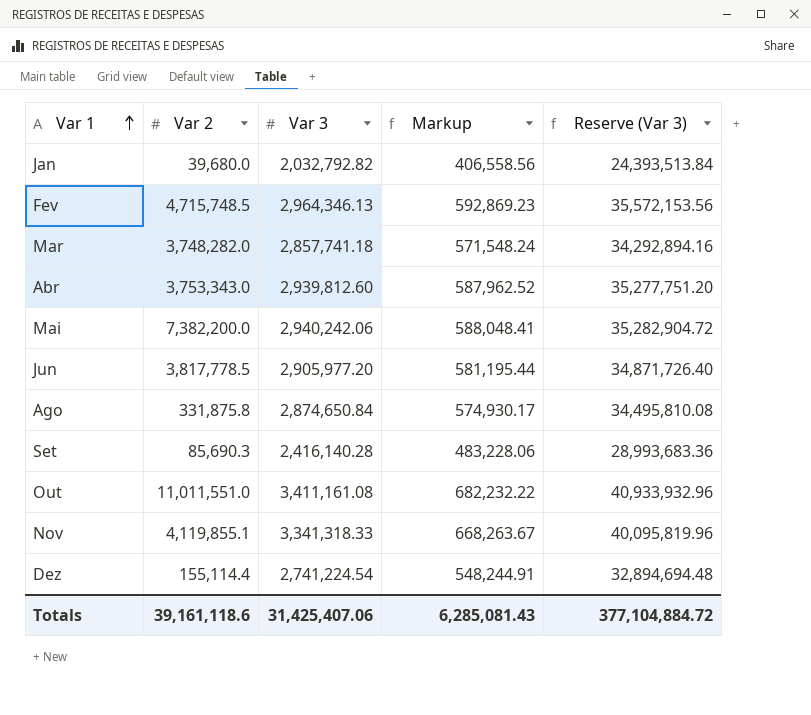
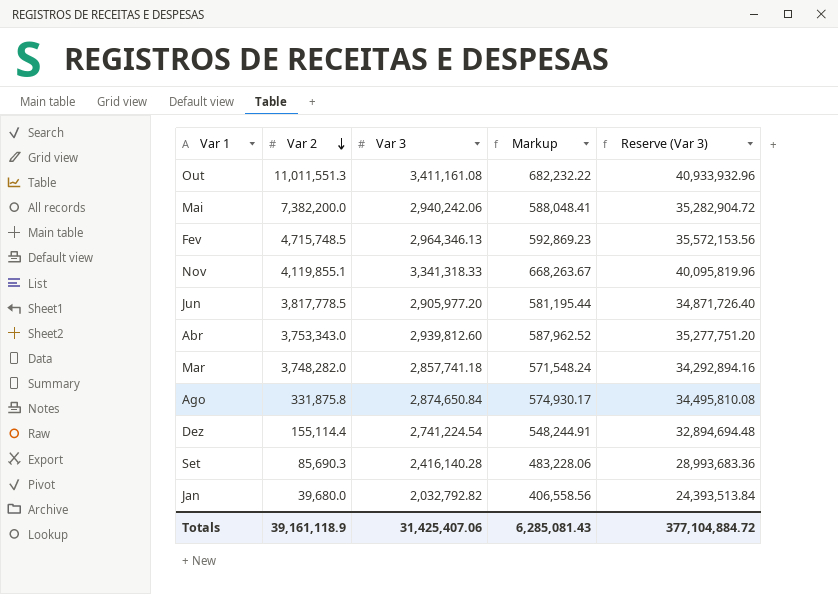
row order: Var 1 ascending -> Var 2 descending
Out | Var 2: 11,011,551.0 -> 11,011,551.3
Totals | Var 2: 39,161,118.6 -> 39,161,118.9

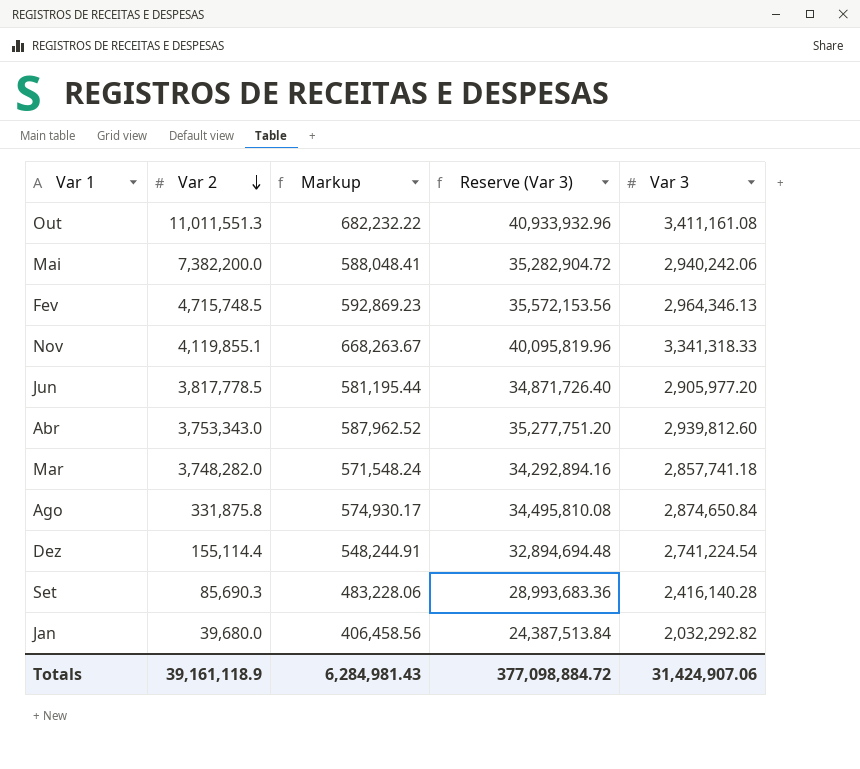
column Var 3 | position: 3 -> 5
Jan | Markup: 406,558.56 -> 406,458.56
Jan | Reserve (Var 3): 24,393,513.84 -> 24,387,513.84
Jan | Var 3: 2,032,792.82 -> 2,032,292.82
Totals | Markup: 6,285,081.43 -> 6,284,981.43
Totals | Reserve (Var 3): 377,104,884.72 -> 377,098,884.72
Totals | Var 3: 31,425,407.06 -> 31,424,907.06

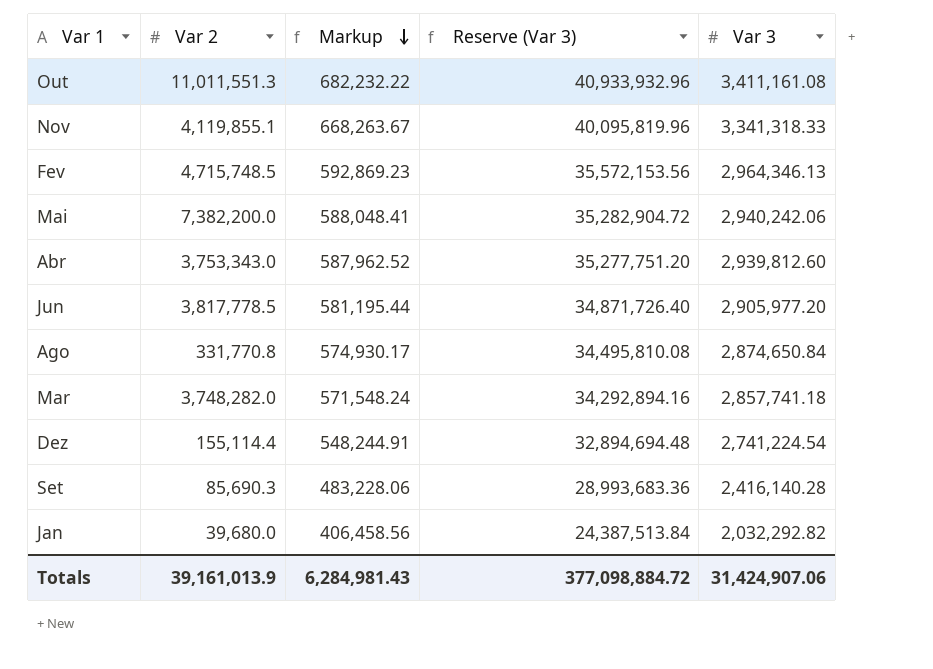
row order: Var 2 descending -> Markup descending
Ago | Var 2: 331,875.8 -> 331,770.8
Totals | Var 2: 39,161,118.9 -> 39,161,013.9

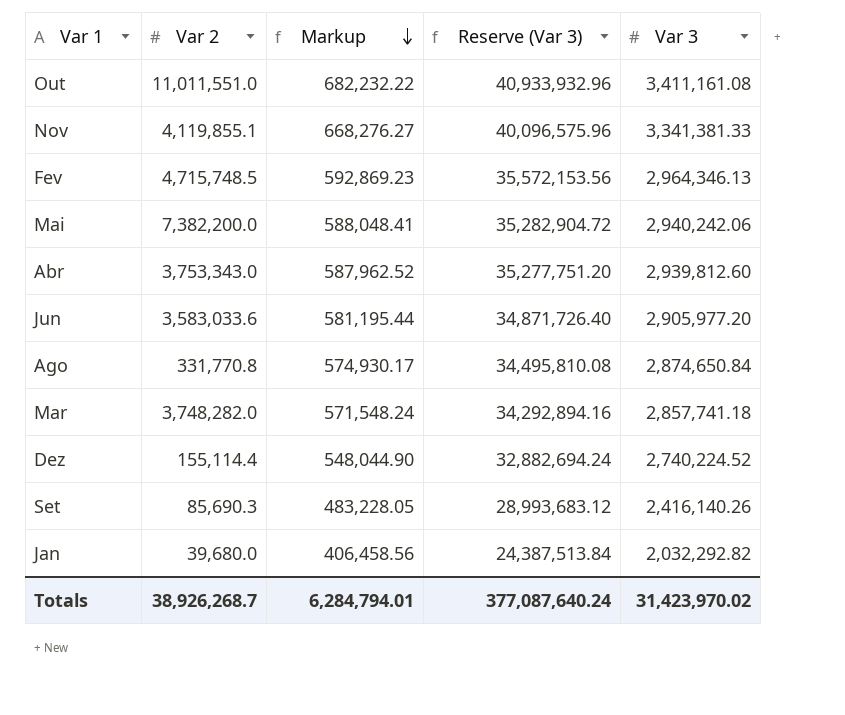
Out | Var 2: 11,011,551.3 -> 11,011,551.0
Nov | Markup: 668,263.67 -> 668,276.27
Nov | Reserve (Var 3): 40,095,819.96 -> 40,096,575.96
Nov | Var 3: 3,341,318.33 -> 3,341,381.33
Jun | Var 2: 3,817,778.5 -> 3,583,033.6
Dez | Markup: 548,244.91 -> 548,044.90
Dez | Reserve (Var 3): 32,894,694.48 -> 32,882,694.24
Dez | Var 3: 2,741,224.54 -> 2,740,224.52
Set | Markup: 483,228.06 -> 483,228.05
Set | Reserve (Var 3): 28,993,683.36 -> 28,993,683.12
Set | Var 3: 2,416,140.28 -> 2,416,140.26
Totals | Var 2: 39,161,013.9 -> 38,926,268.7
Totals | Markup: 6,284,981.43 -> 6,284,794.01
Totals | Reserve (Var 3): 377,098,884.72 -> 377,087,640.24
Totals | Var 3: 31,424,907.06 -> 31,423,970.02

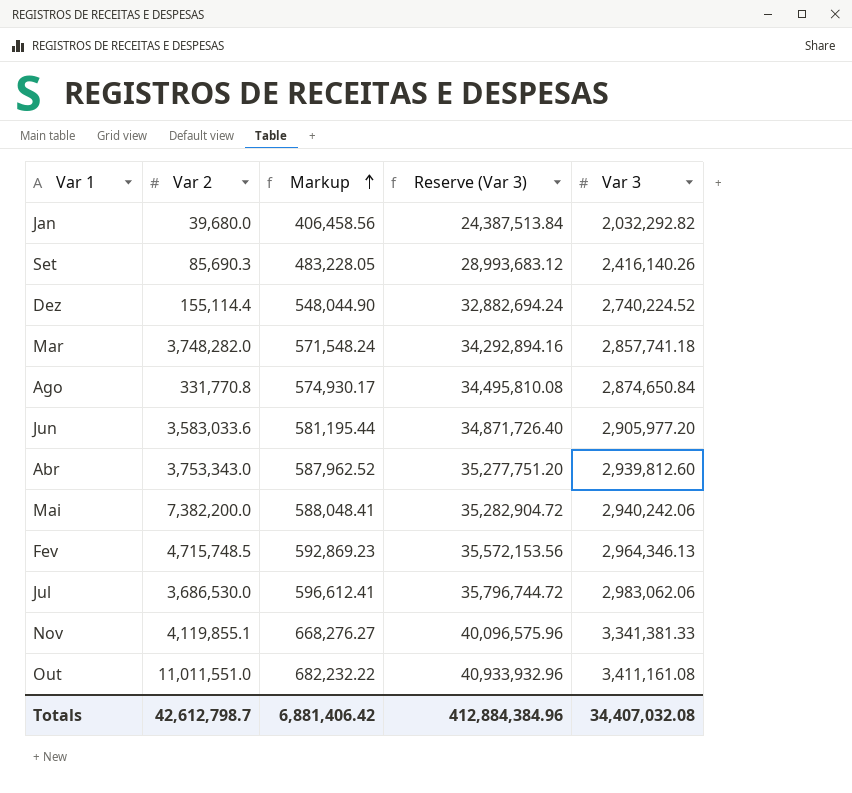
row order: Markup descending -> Markup ascending
row Jul: none -> 3,686,530.0 | 596,612.41 | 35,796,744.72 | 2,983,062.06
Totals | Var 2: 38,926,268.7 -> 42,612,798.7
Totals | Markup: 6,284,794.01 -> 6,881,406.42
Totals | Reserve (Var 3): 377,087,640.24 -> 412,884,384.96
Totals | Var 3: 31,423,970.02 -> 34,407,032.08

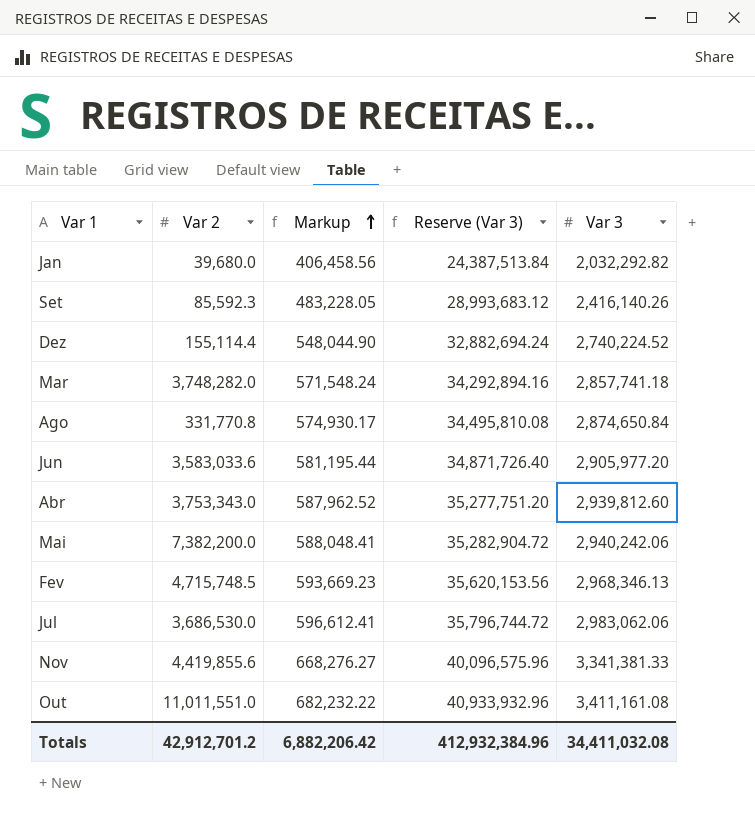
Set | Var 2: 85,690.3 -> 85,592.3
Fev | Markup: 592,869.23 -> 593,669.23
Fev | Reserve (Var 3): 35,572,153.56 -> 35,620,153.56
Fev | Var 3: 2,964,346.13 -> 2,968,346.13
Nov | Var 2: 4,119,855.1 -> 4,419,855.6
Totals | Var 2: 42,612,798.7 -> 42,912,701.2
Totals | Markup: 6,881,406.42 -> 6,882,206.42
Totals | Reserve (Var 3): 412,884,384.96 -> 412,932,384.96
Totals | Var 3: 34,407,032.08 -> 34,411,032.08

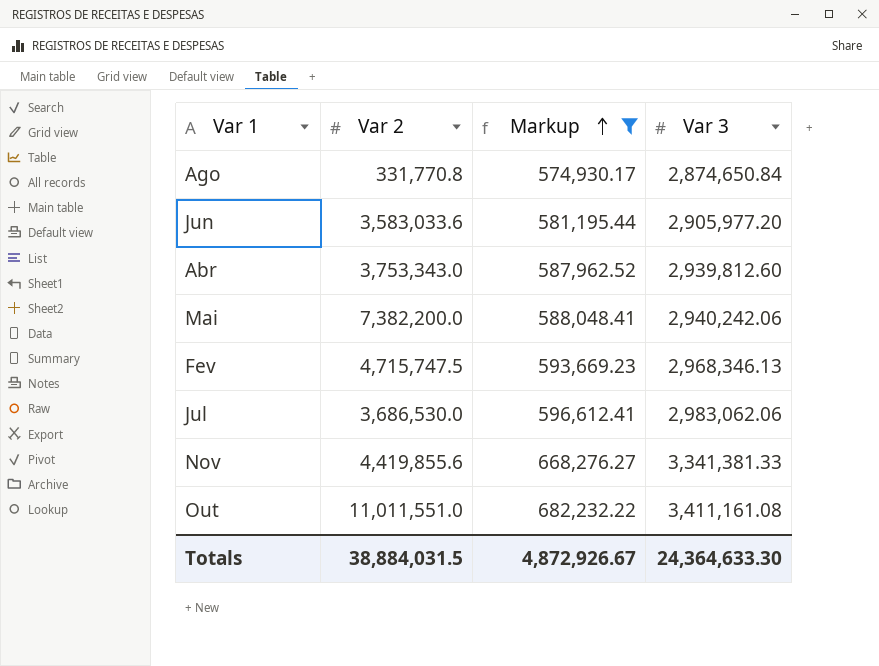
filter: none -> Markup >= 574,930.17
column Reserve (Var 3) | formula: [Var 3] * 12 -> none
Fev | Var 2: 4,715,748.5 -> 4,715,747.5
Totals | Var 2: 42,912,701.2 -> 38,884,031.5
Totals | Markup: 6,882,206.42 -> 4,872,926.67
Totals | Var 3: 34,411,032.08 -> 24,364,633.30

